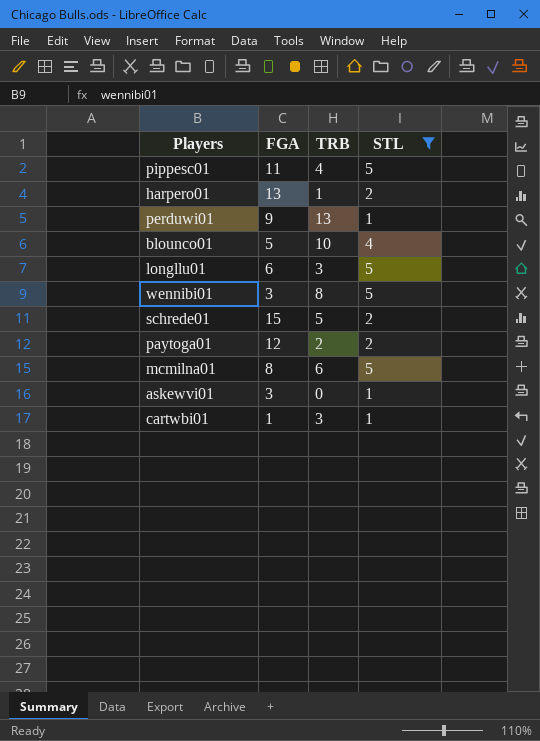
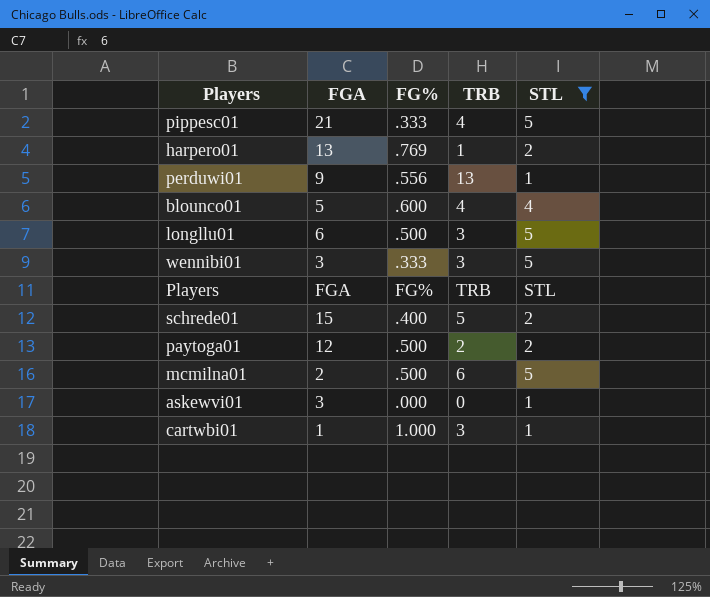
column FG% | position: none -> 3
pippesc01 | FGA: 11 -> 21
blounco01 | TRB: 10 -> 4
wennibi01 | TRB: 8 -> 3
row Players: none -> FGA | FG% | TRB | STL
mcmilna01 | FGA: 8 -> 2

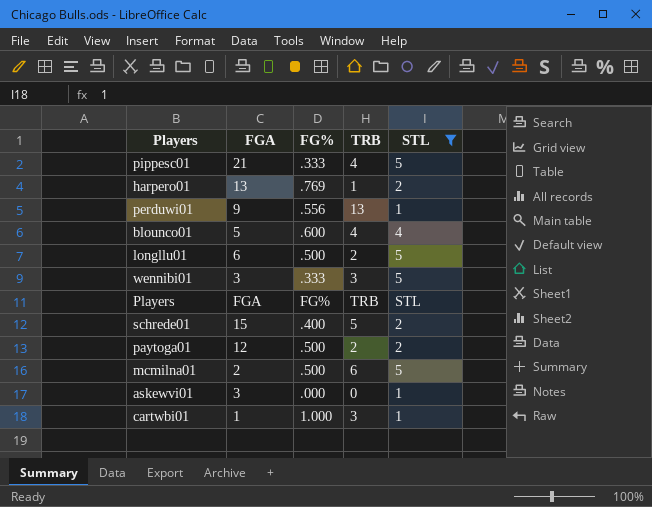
longllu01 | TRB: 3 -> 2

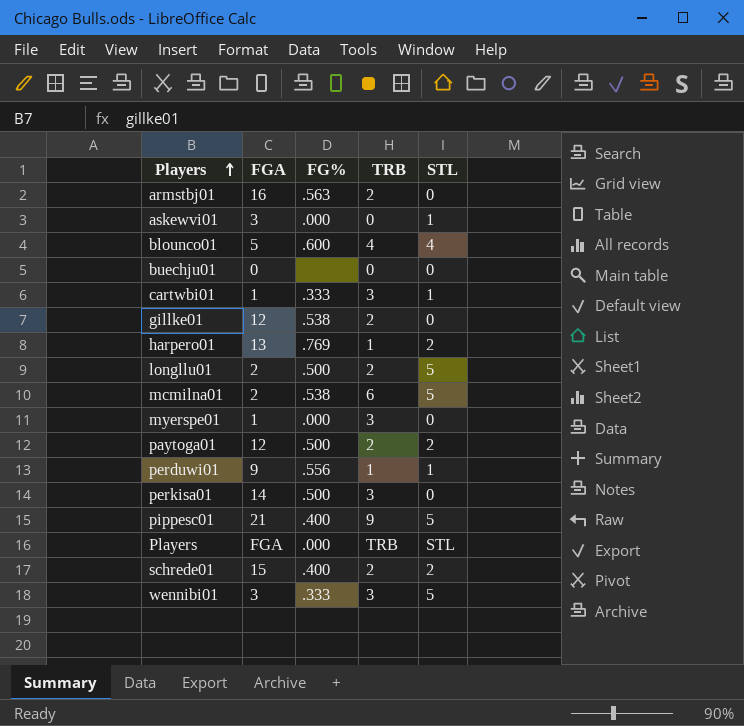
filter: STL != 0 -> none
row order: none -> Players ascending
cartwbi01 | FG%: 1.000 -> .333
longllu01 | FGA: 6 -> 2
mcmilna01 | FG%: .500 -> .538
perduwi01 | TRB: 13 -> 1
pippesc01 | FG%: .333 -> .400
pippesc01 | TRB: 4 -> 9
Players | FG%: FG% -> .000
schrede01 | TRB: 5 -> 2

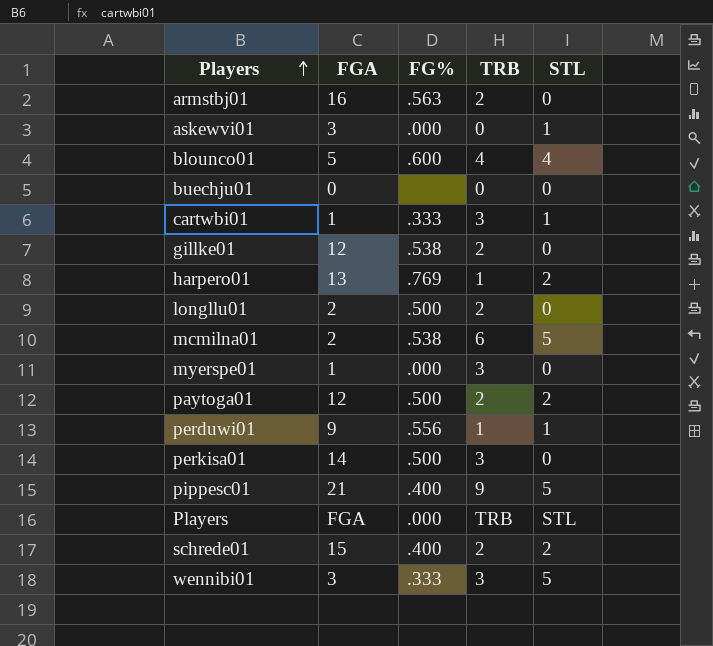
longllu01 | STL: 5 -> 0

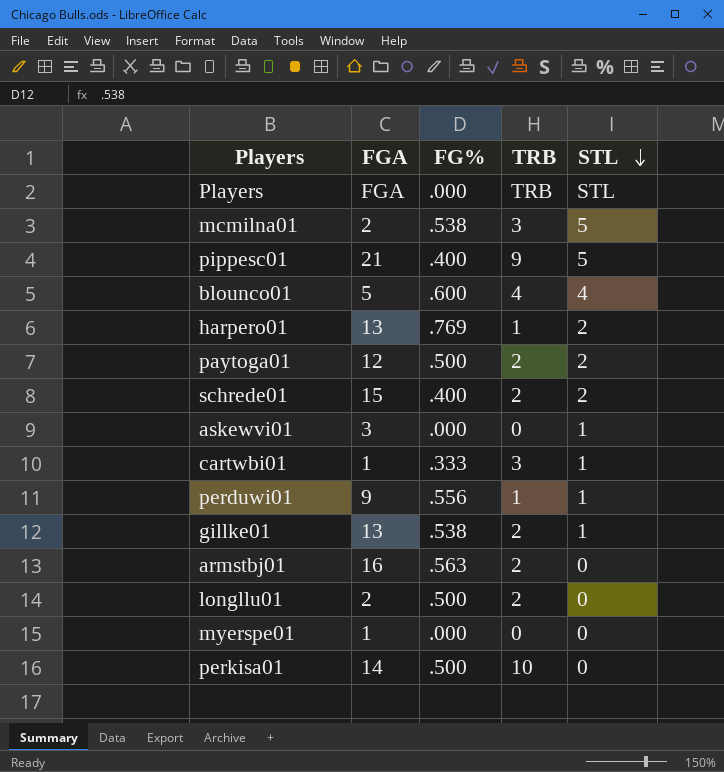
row order: Players ascending -> STL descending
row buechju01: 0 | none | 0 | 0 -> none
row wennibi01: 3 | .333 | 3 | 5 -> none
mcmilna01 | TRB: 6 -> 3
gillke01 | FGA: 12 -> 13
gillke01 | STL: 0 -> 1
myerspe01 | TRB: 3 -> 0
perkisa01 | TRB: 3 -> 10

